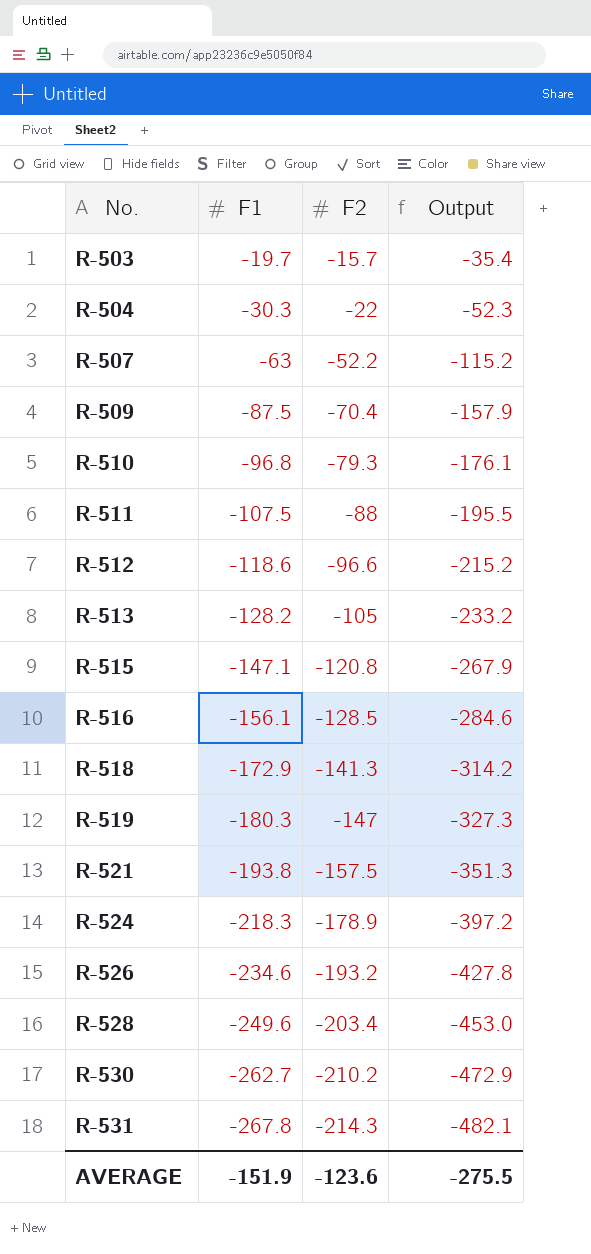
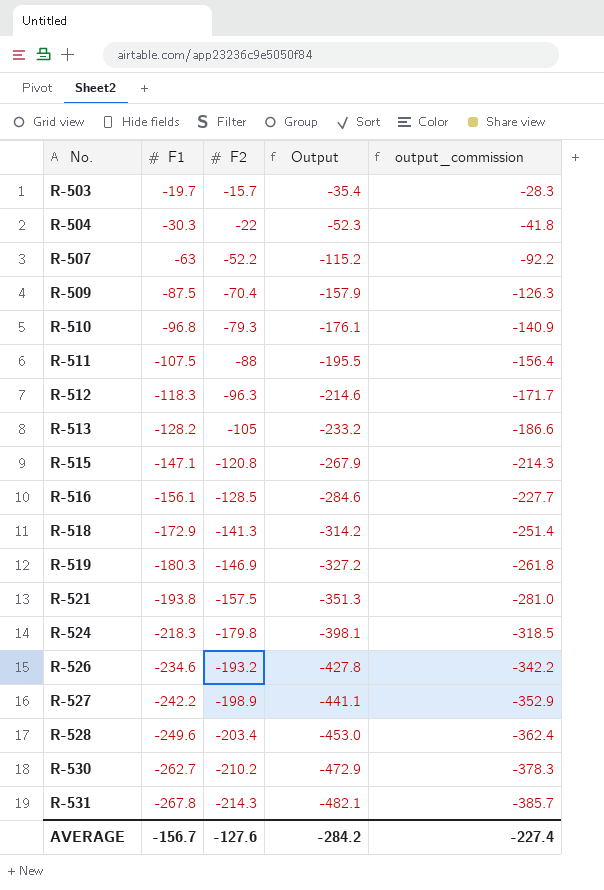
column output_commission | formula: none -> [Output] * 0.8
R-512 | F1: -118.6 -> -118.3
R-512 | F2: -96.6 -> -96.3
R-512 | Output: -215.2 -> -214.6
R-519 | F2: -147 -> -146.9
R-519 | Output: -327.3 -> -327.2
R-524 | F2: -178.9 -> -179.8
R-524 | Output: -397.2 -> -398.1
row R-527: none -> -242.2 | -198.9 | -441.1 | -352.9
AVERAGE | F1: -151.9 -> -156.7
AVERAGE | F2: -123.6 -> -127.6
AVERAGE | Output: -275.5 -> -284.2

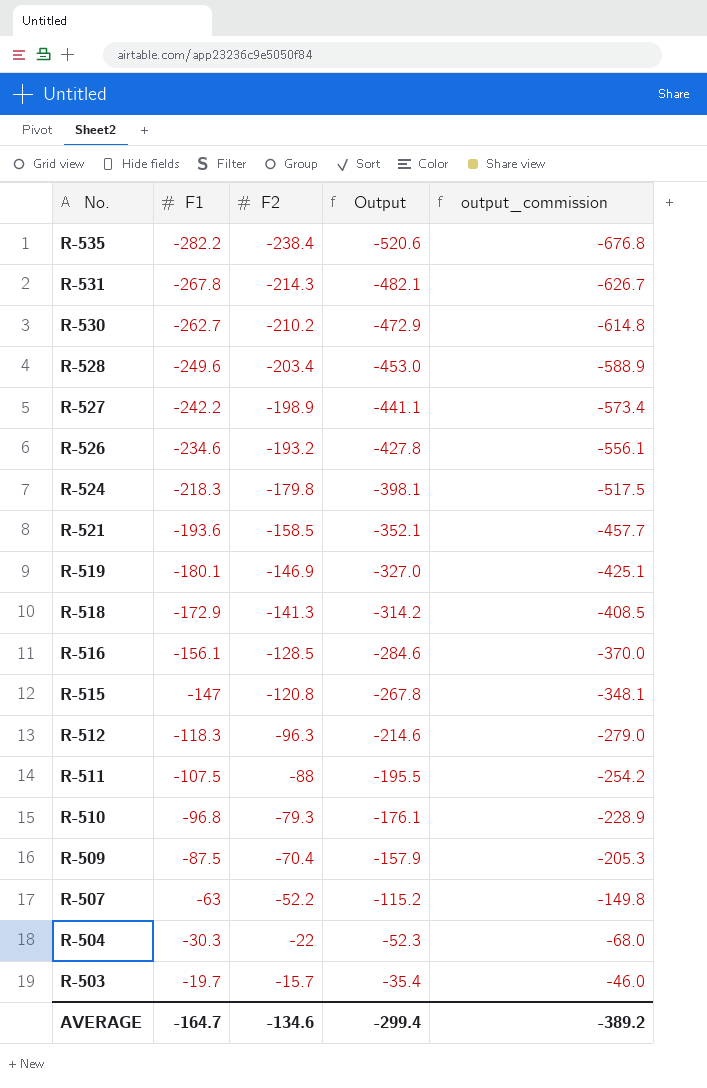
row order: No. ascending -> No. descending
column output_commission | formula: [Output] * 0.8 -> [Output] * 1.3
row R-513: -128.2 | -105 | -233.2 | -186.6 -> none
row R-535: none -> -282.2 | -238.4 | -520.6 | -676.8
R-521 | F1: -193.8 -> -193.6
R-521 | F2: -157.5 -> -158.5
R-521 | Output: -351.3 -> -352.1
R-519 | F1: -180.3 -> -180.1
R-519 | Output: -327.2 -> -327.0
R-515 | F1: -147.1 -> -147
R-515 | Output: -267.9 -> -267.8
AVERAGE | F1: -156.7 -> -164.7
AVERAGE | F2: -127.6 -> -134.6
AVERAGE | Output: -284.2 -> -299.4
AVERAGE | output_commission: -227.4 -> -389.2

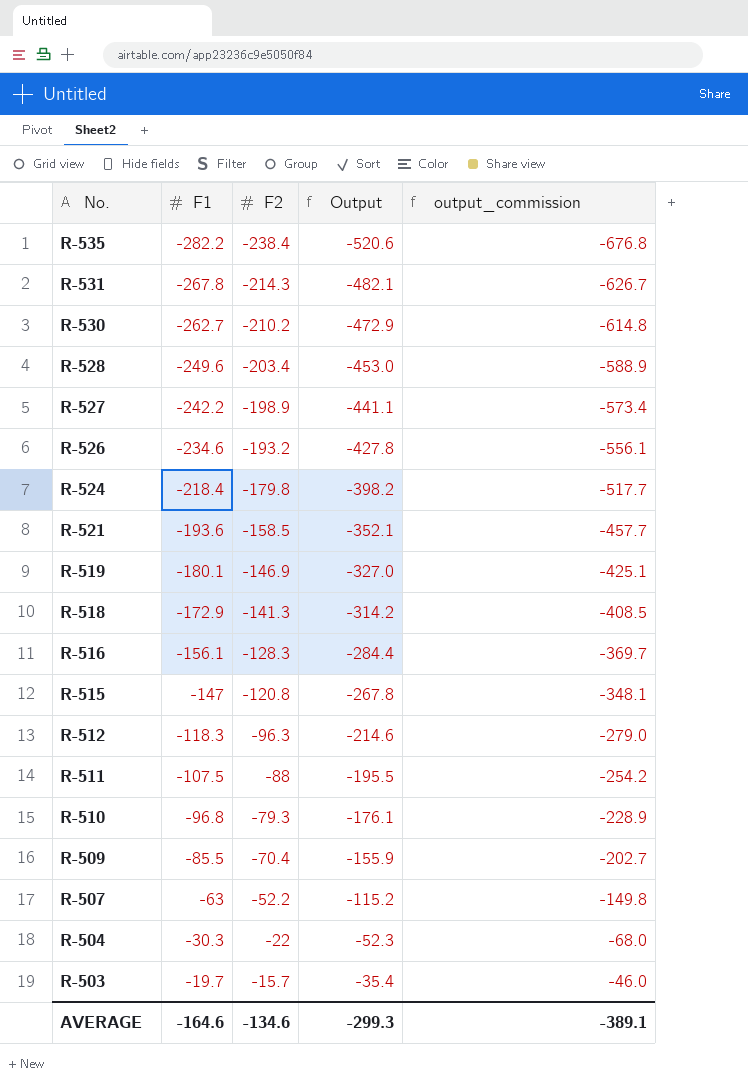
R-524 | F1: -218.3 -> -218.4
R-524 | Output: -398.1 -> -398.2
R-524 | output_commission: -517.5 -> -517.7
R-516 | F2: -128.5 -> -128.3
R-516 | Output: -284.6 -> -284.4
R-516 | output_commission: -370.0 -> -369.7
R-509 | F1: -87.5 -> -85.5
R-509 | Output: -157.9 -> -155.9
R-509 | output_commission: -205.3 -> -202.7
AVERAGE | F1: -164.7 -> -164.6
AVERAGE | Output: -299.4 -> -299.3
AVERAGE | output_commission: -389.2 -> -389.1

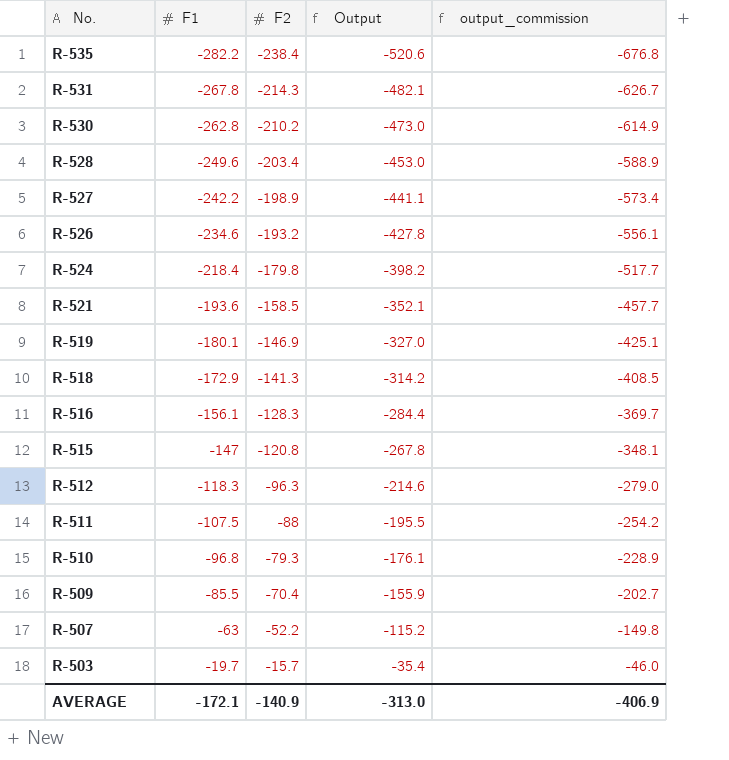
row R-504: -30.3 | -22 | -52.3 | -68.0 -> none
R-530 | F1: -262.7 -> -262.8
R-530 | Output: -472.9 -> -473.0
R-530 | output_commission: -614.8 -> -614.9
AVERAGE | F1: -164.6 -> -172.1
AVERAGE | F2: -134.6 -> -140.9
AVERAGE | Output: -299.3 -> -313.0
AVERAGE | output_commission: -389.1 -> -406.9

